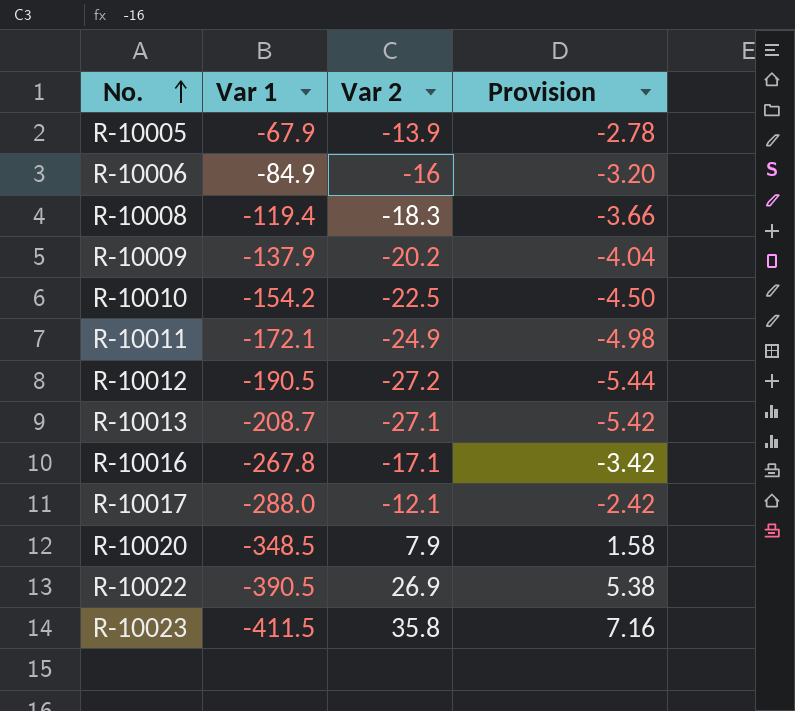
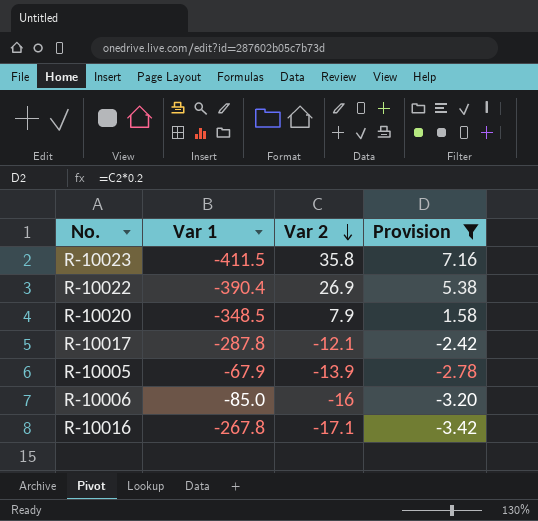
filter: none -> Provision >= -3.42
row order: No. ascending -> Var 2 descending
R-10022 | Var 1: -390.5 -> -390.4
R-10017 | Var 1: -288.0 -> -287.8
R-10006 | Var 1: -84.9 -> -85.0

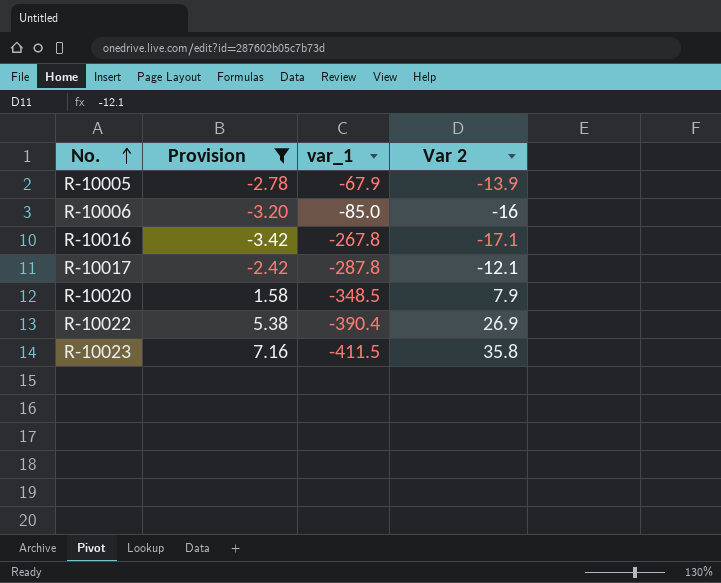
row order: Var 2 descending -> No. ascending
column Provision | position: 4 -> 2
column name: Var 1 -> var_1

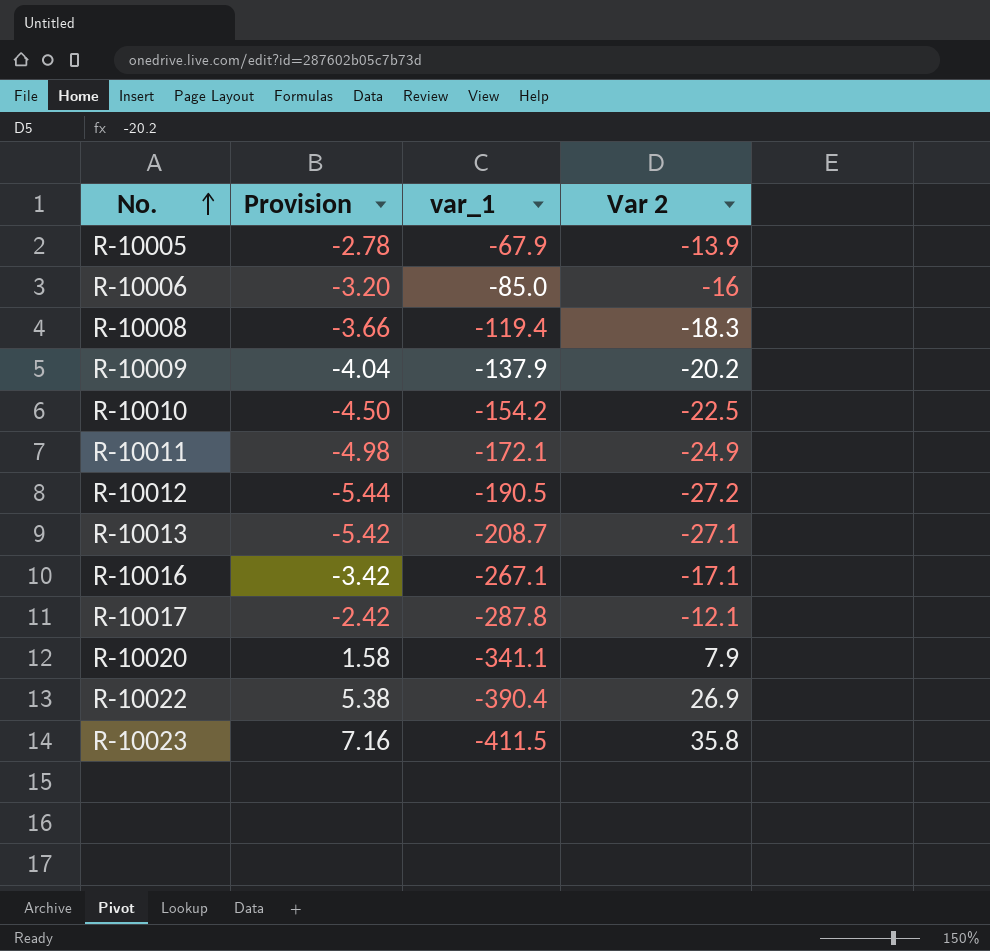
filter: Provision >= -3.42 -> none
R-10016 | var_1: -267.8 -> -267.1
R-10020 | var_1: -348.5 -> -341.1

